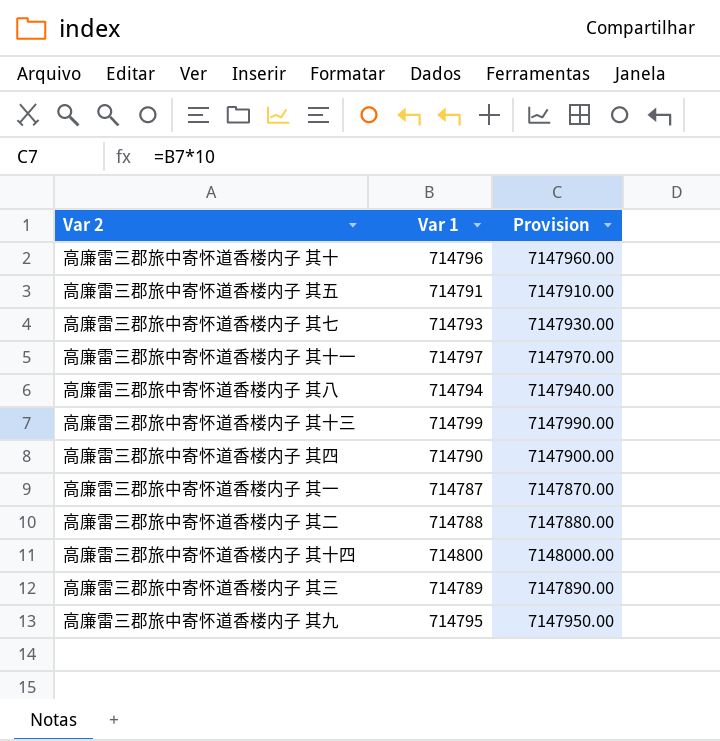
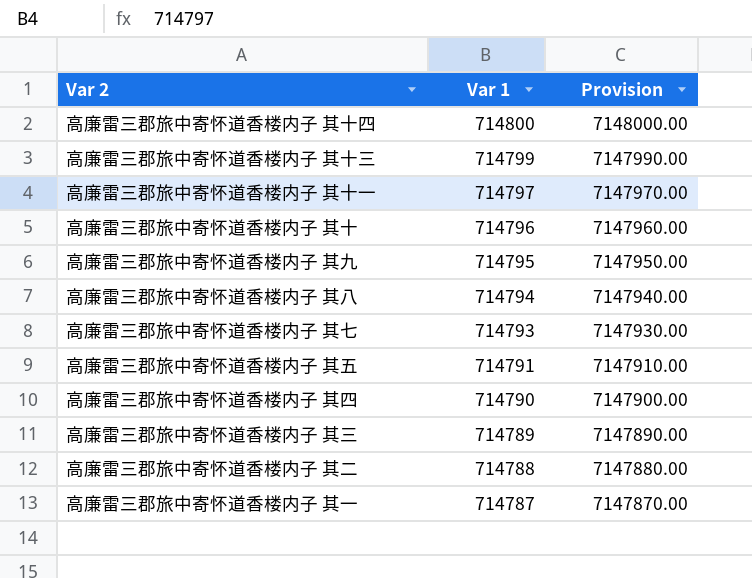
row order: none -> Var 1 descending

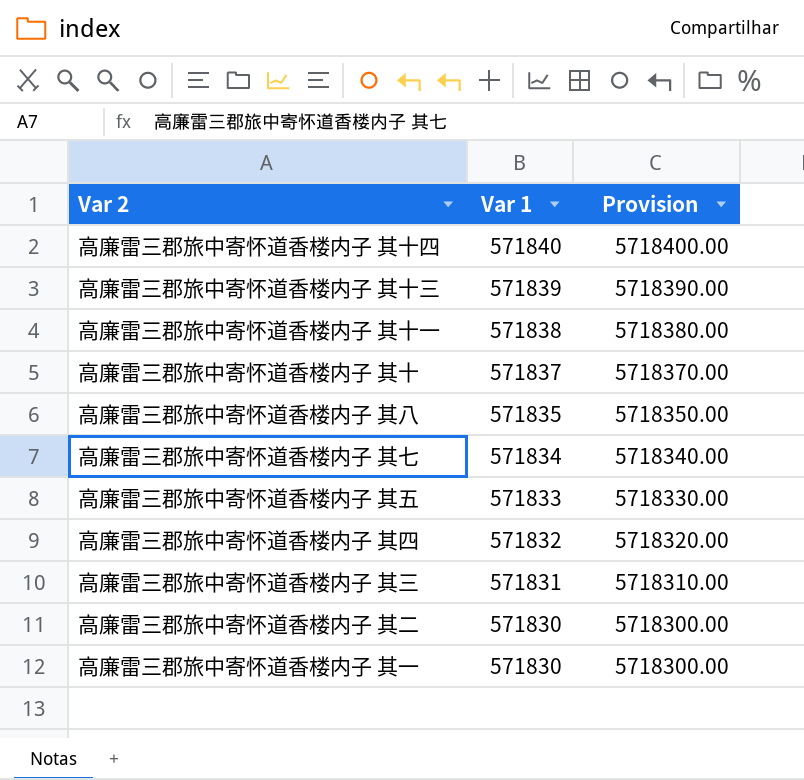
row 高廉雷三郡旅中寄怀道香楼内子 其九: 714795 | 7147950.00 -> none
高廉雷三郡旅中寄怀道香楼内子 其十四 | Var 1: 714800 -> 571840
高廉雷三郡旅中寄怀道香楼内子 其十四 | Provision: 7148000.00 -> 5718400.00
高廉雷三郡旅中寄怀道香楼内子 其十三 | Var 1: 714799 -> 571839
高廉雷三郡旅中寄怀道香楼内子 其十三 | Provision: 7147990.00 -> 5718390.00
高廉雷三郡旅中寄怀道香楼内子 其十一 | Var 1: 714797 -> 571838
高廉雷三郡旅中寄怀道香楼内子 其十一 | Provision: 7147970.00 -> 5718380.00
高廉雷三郡旅中寄怀道香楼内子 其十 | Var 1: 714796 -> 571837
高廉雷三郡旅中寄怀道香楼内子 其十 | Provision: 7147960.00 -> 5718370.00
高廉雷三郡旅中寄怀道香楼内子 其八 | Var 1: 714794 -> 571835
高廉雷三郡旅中寄怀道香楼内子 其八 | Provision: 7147940.00 -> 5718350.00
高廉雷三郡旅中寄怀道香楼内子 其七 | Var 1: 714793 -> 571834
高廉雷三郡旅中寄怀道香楼内子 其七 | Provision: 7147930.00 -> 5718340.00
高廉雷三郡旅中寄怀道香楼内子 其五 | Var 1: 714791 -> 571833
高廉雷三郡旅中寄怀道香楼内子 其五 | Provision: 7147910.00 -> 5718330.00
高廉雷三郡旅中寄怀道香楼内子 其四 | Var 1: 714790 -> 571832
高廉雷三郡旅中寄怀道香楼内子 其四 | Provision: 7147900.00 -> 5718320.00
高廉雷三郡旅中寄怀道香楼内子 其三 | Var 1: 714789 -> 571831
高廉雷三郡旅中寄怀道香楼内子 其三 | Provision: 7147890.00 -> 5718310.00
高廉雷三郡旅中寄怀道香楼内子 其二 | Var 1: 714788 -> 571830
高廉雷三郡旅中寄怀道香楼内子 其二 | Provision: 7147880.00 -> 5718300.00
高廉雷三郡旅中寄怀道香楼内子 其一 | Var 1: 714787 -> 571830
高廉雷三郡旅中寄怀道香楼内子 其一 | Provision: 7147870.00 -> 5718300.00

